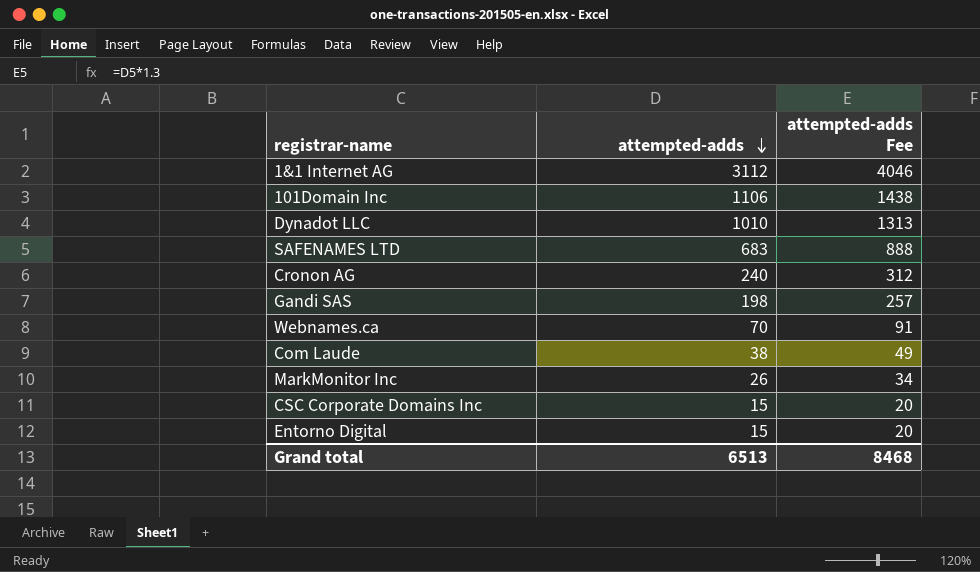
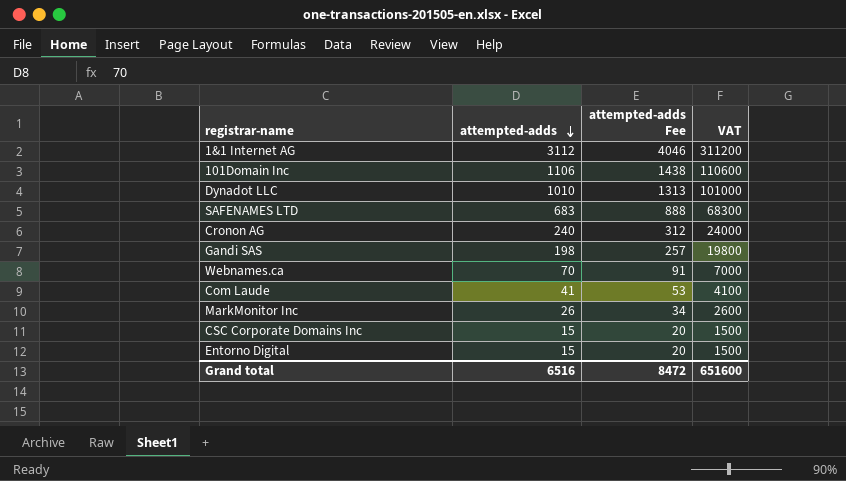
column VAT | formula: none -> [attempted-adds] * 100
Com Laude | attempted-adds: 38 -> 41
Com Laude | attempted-adds Fee: 49 -> 53
Grand total | attempted-adds: 6513 -> 6516
Grand total | attempted-adds Fee: 8468 -> 8472

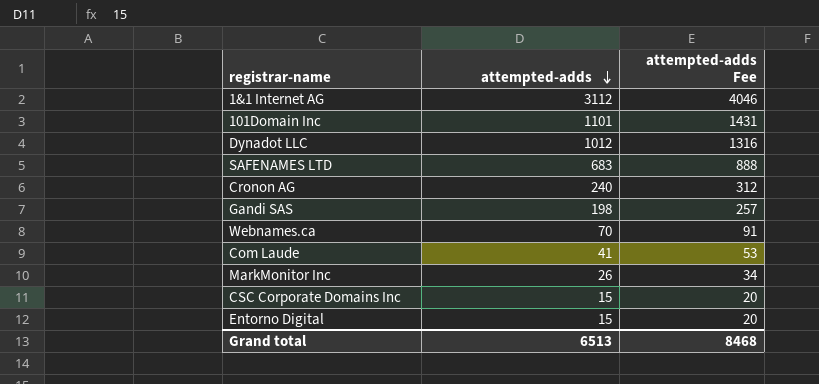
column VAT | formula: [attempted-adds] * 100 -> none
101Domain Inc | attempted-adds: 1106 -> 1101
101Domain Inc | attempted-adds Fee: 1438 -> 1431
Dynadot LLC | attempted-adds: 1010 -> 1012
Dynadot LLC | attempted-adds Fee: 1313 -> 1316
Grand total | attempted-adds: 6516 -> 6513
Grand total | attempted-adds Fee: 8472 -> 8468

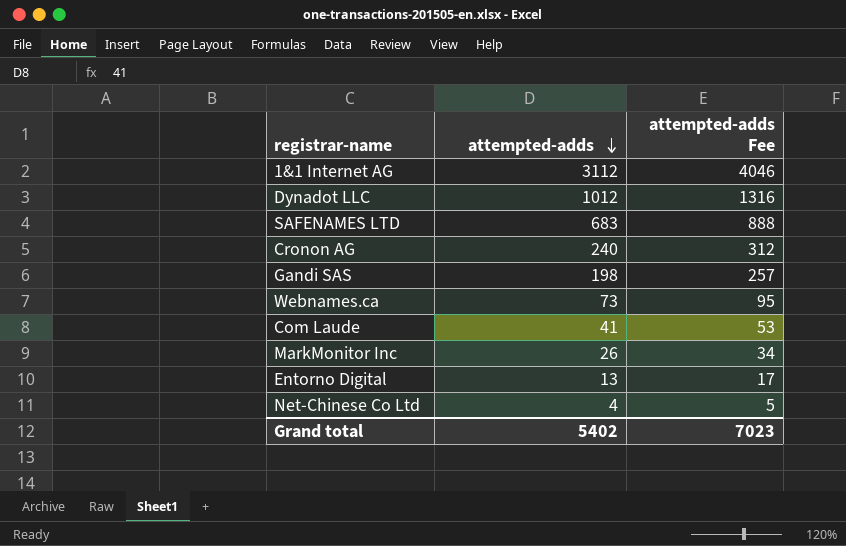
row 101Domain Inc: 1101 | 1431 -> none
row CSC Corporate Domains Inc: 15 | 20 -> none
Webnames.ca | attempted-adds: 70 -> 73
Webnames.ca | attempted-adds Fee: 91 -> 95
Entorno Digital | attempted-adds: 15 -> 13
Entorno Digital | attempted-adds Fee: 20 -> 17
row Net-Chinese Co Ltd: none -> 4 | 5
Grand total | attempted-adds: 6513 -> 5402
Grand total | attempted-adds Fee: 8468 -> 7023

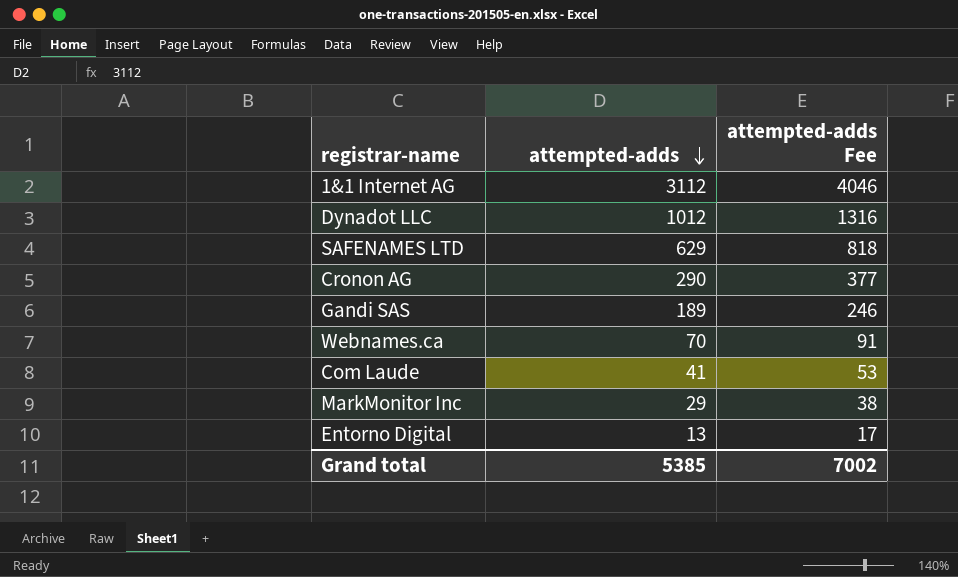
row Net-Chinese Co Ltd: 4 | 5 -> none
SAFENAMES LTD | attempted-adds: 683 -> 629
SAFENAMES LTD | attempted-adds Fee: 888 -> 818
Cronon AG | attempted-adds: 240 -> 290
Cronon AG | attempted-adds Fee: 312 -> 377
Gandi SAS | attempted-adds: 198 -> 189
Gandi SAS | attempted-adds Fee: 257 -> 246
Webnames.ca | attempted-adds: 73 -> 70
Webnames.ca | attempted-adds Fee: 95 -> 91
MarkMonitor Inc | attempted-adds: 26 -> 29
MarkMonitor Inc | attempted-adds Fee: 34 -> 38
Grand total | attempted-adds: 5402 -> 5385
Grand total | attempted-adds Fee: 7023 -> 7002

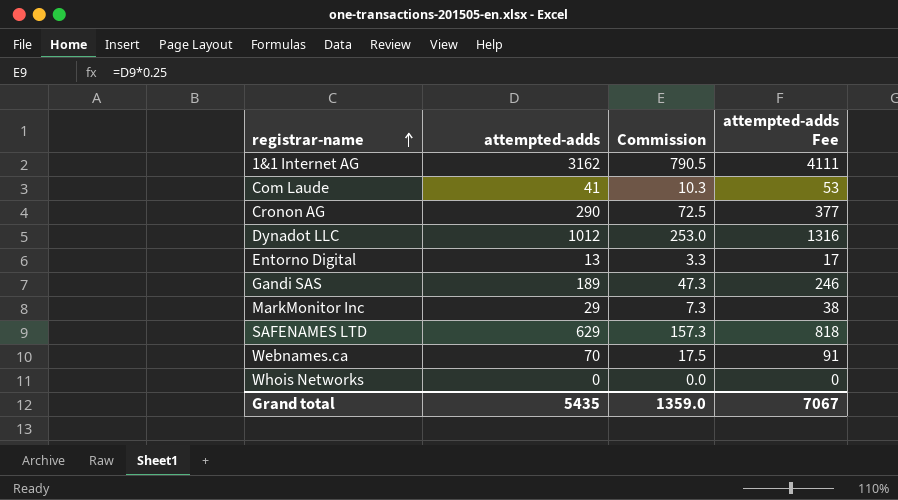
row order: attempted-adds descending -> registrar-name ascending
column Commission | formula: none -> [attempted-adds] * 0.25
1&1 Internet AG | attempted-adds: 3112 -> 3162
1&1 Internet AG | attempted-adds Fee: 4046 -> 4111
row Whois Networks: none -> 0 | 0.0 | 0
Grand total | attempted-adds: 5385 -> 5435
Grand total | attempted-adds Fee: 7002 -> 7067

